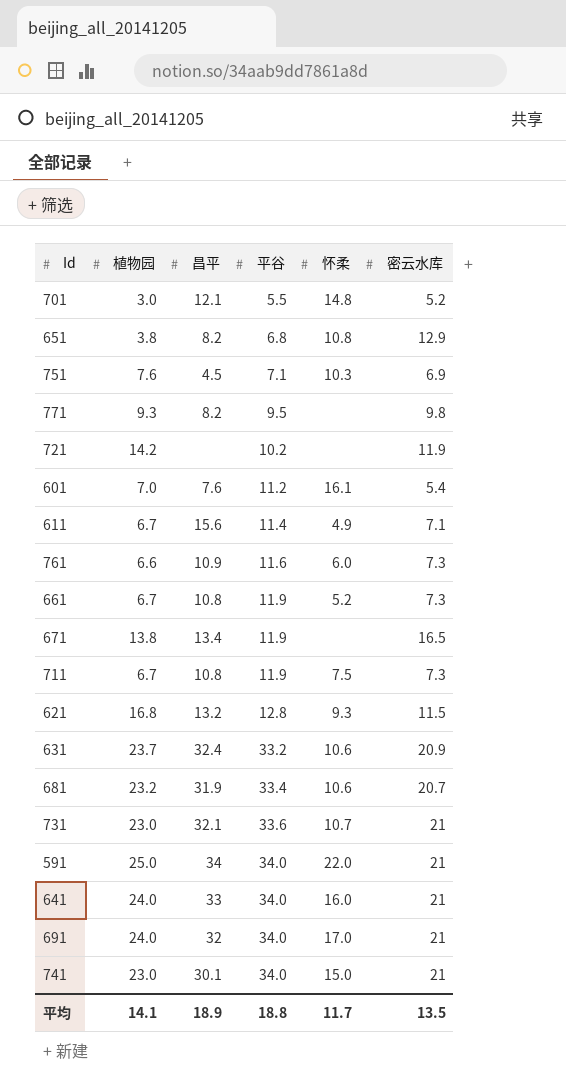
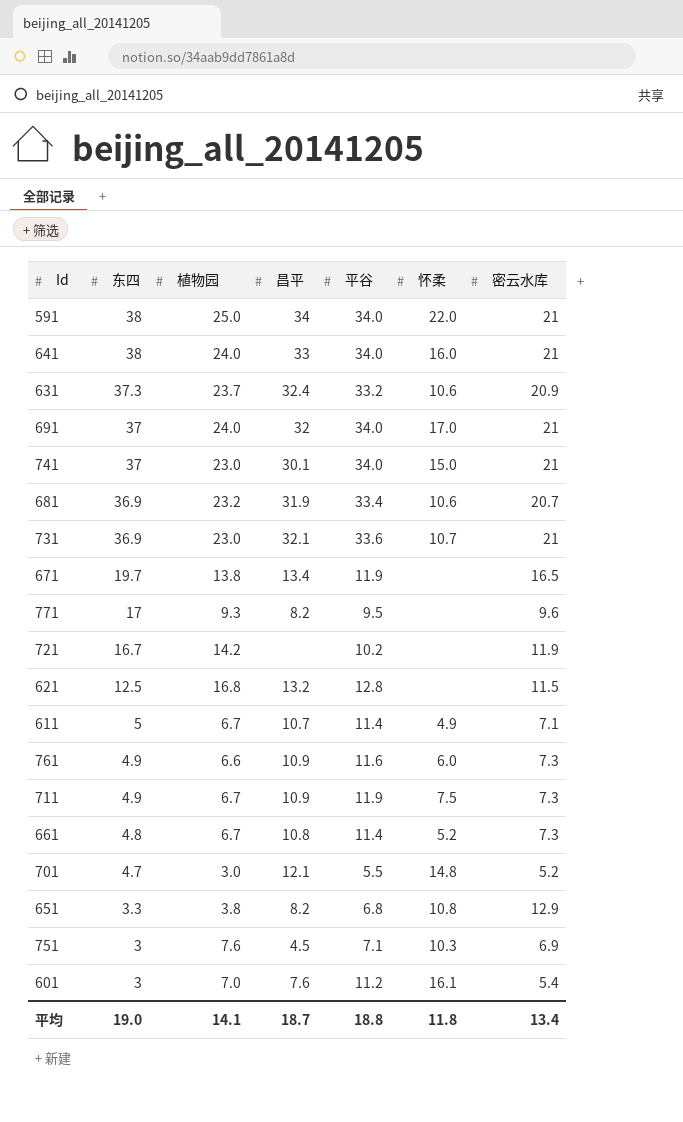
row order: 平谷 ascending -> 东四 descending
column 东四 | position: none -> 2
771 | 密云水库: 9.8 -> 9.6
621 | 怀柔: 9.3 -> none
611 | 昌平: 15.6 -> 10.7
711 | 昌平: 10.8 -> 10.9
661 | 平谷: 11.9 -> 11.4
平均 | 昌平: 18.9 -> 18.7
平均 | 怀柔: 11.7 -> 11.8
平均 | 密云水库: 13.5 -> 13.4

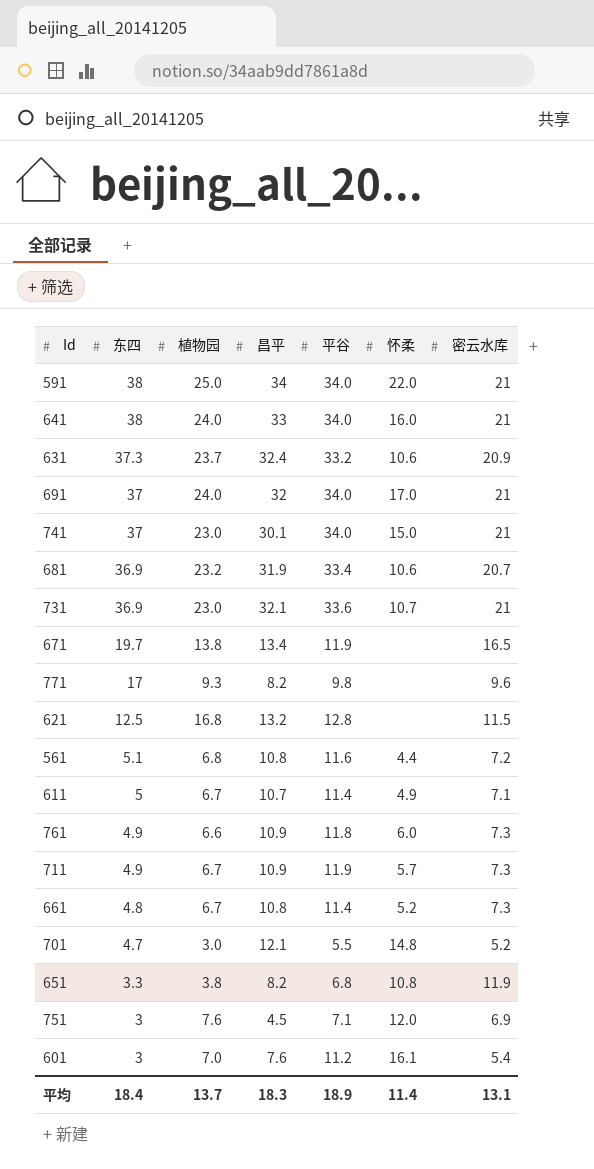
row 721: 16.7 | 14.2 | none | 10.2 | none | 11.9 -> none
771 | 平谷: 9.5 -> 9.8
row 561: none -> 5.1 | 6.8 | 10.8 | 11.6 | 4.4 | 7.2
761 | 平谷: 11.6 -> 11.8
711 | 怀柔: 7.5 -> 5.7
651 | 密云水库: 12.9 -> 11.9
751 | 怀柔: 10.3 -> 12.0
平均 | 东四: 19.0 -> 18.4
平均 | 植物园: 14.1 -> 13.7
平均 | 昌平: 18.7 -> 18.3
平均 | 平谷: 18.8 -> 18.9
平均 | 怀柔: 11.8 -> 11.4
平均 | 密云水库: 13.4 -> 13.1

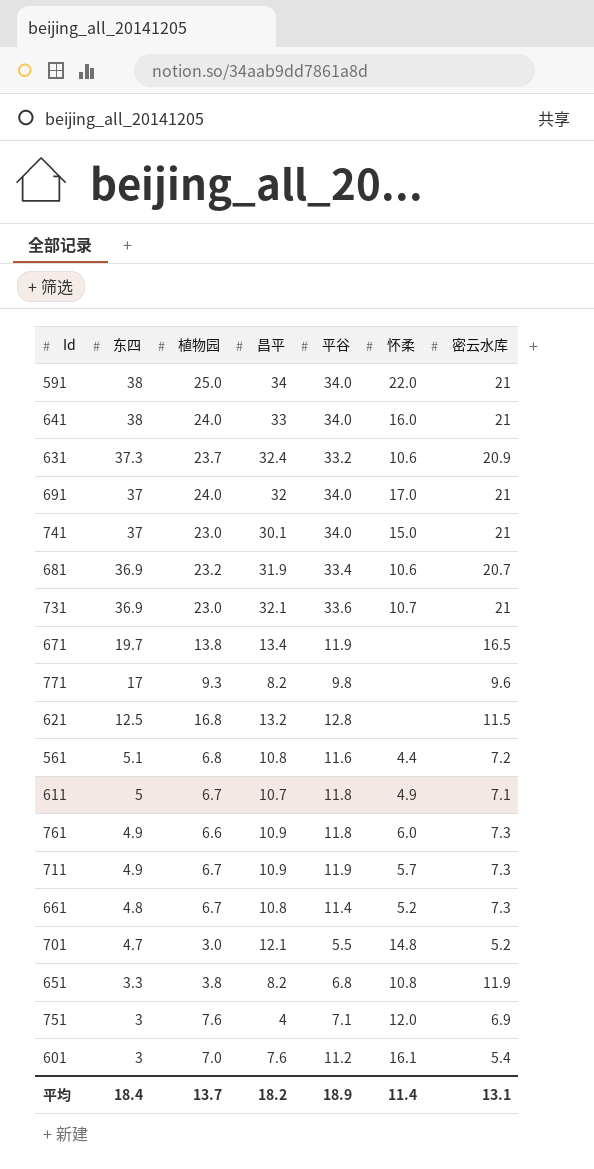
611 | 平谷: 11.4 -> 11.8
751 | 昌平: 4.5 -> 4
平均 | 昌平: 18.3 -> 18.2

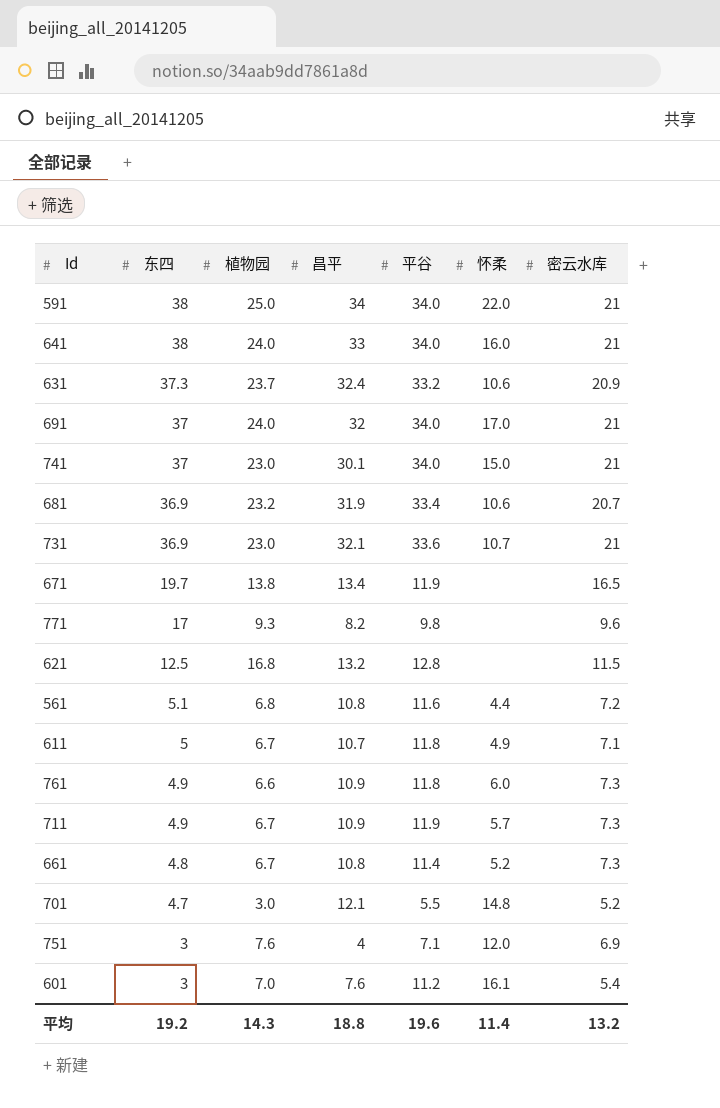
row 651: 3.3 | 3.8 | 8.2 | 6.8 | 10.8 | 11.9 -> none
平均 | 东四: 18.4 -> 19.2
平均 | 植物园: 13.7 -> 14.3
平均 | 昌平: 18.2 -> 18.8
平均 | 平谷: 18.9 -> 19.6
平均 | 密云水库: 13.1 -> 13.2

